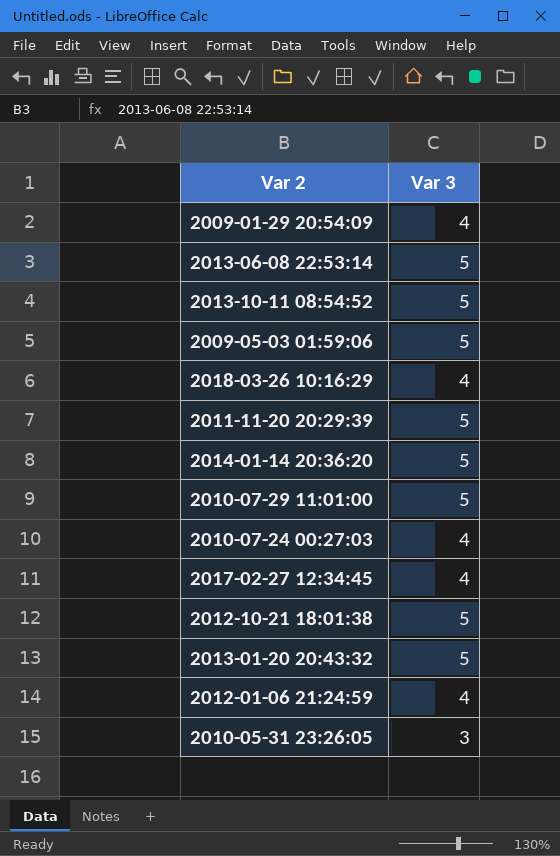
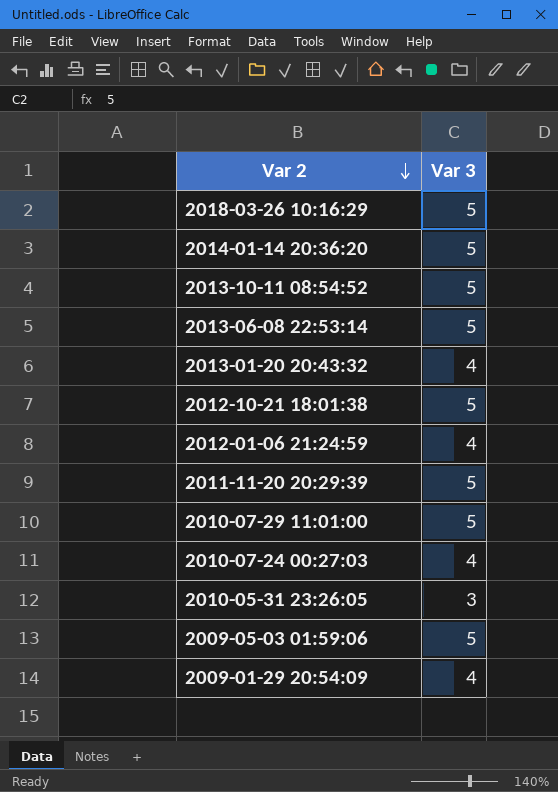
row order: none -> Var 2 descending
row 2017-02-27 12:34:45: 4 -> none
2018-03-26 10:16:29 | Var 3: 4 -> 5
2013-01-20 20:43:32 | Var 3: 5 -> 4

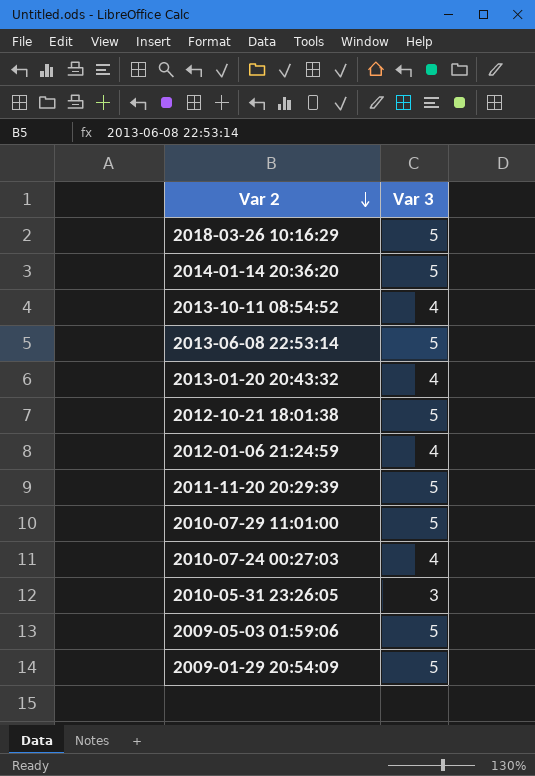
2013-10-11 08:54:52 | Var 3: 5 -> 4
2009-01-29 20:54:09 | Var 3: 4 -> 5

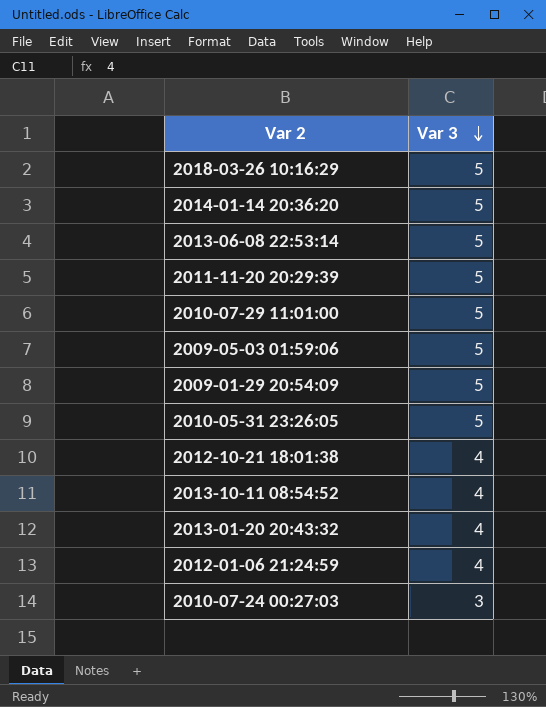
row order: Var 2 descending -> Var 3 descending
2010-05-31 23:26:05 | Var 3: 3 -> 5
2012-10-21 18:01:38 | Var 3: 5 -> 4
2010-07-24 00:27:03 | Var 3: 4 -> 3

